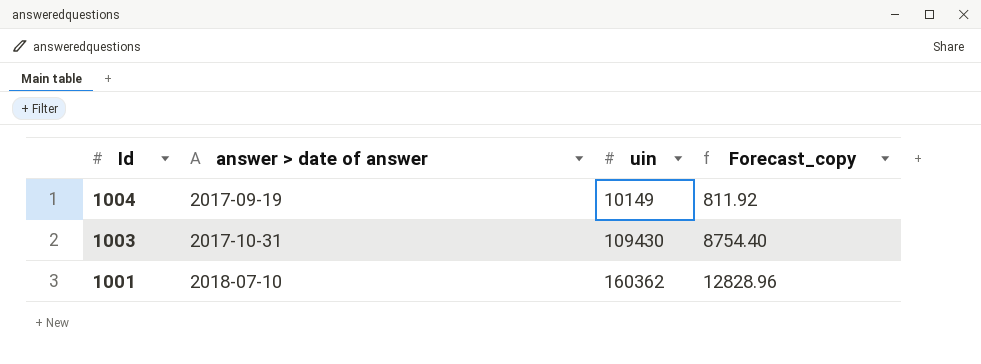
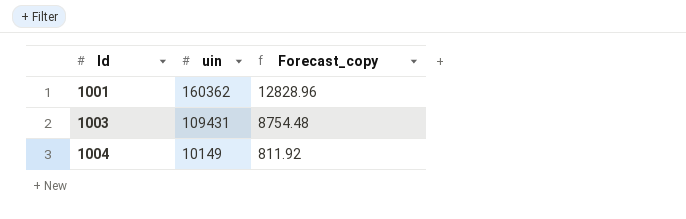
row order: Id descending -> Id ascending
column answer > date of answer | position: 2 -> none
1003 | uin: 109430 -> 109431
1003 | Forecast_copy: 8754.40 -> 8754.48

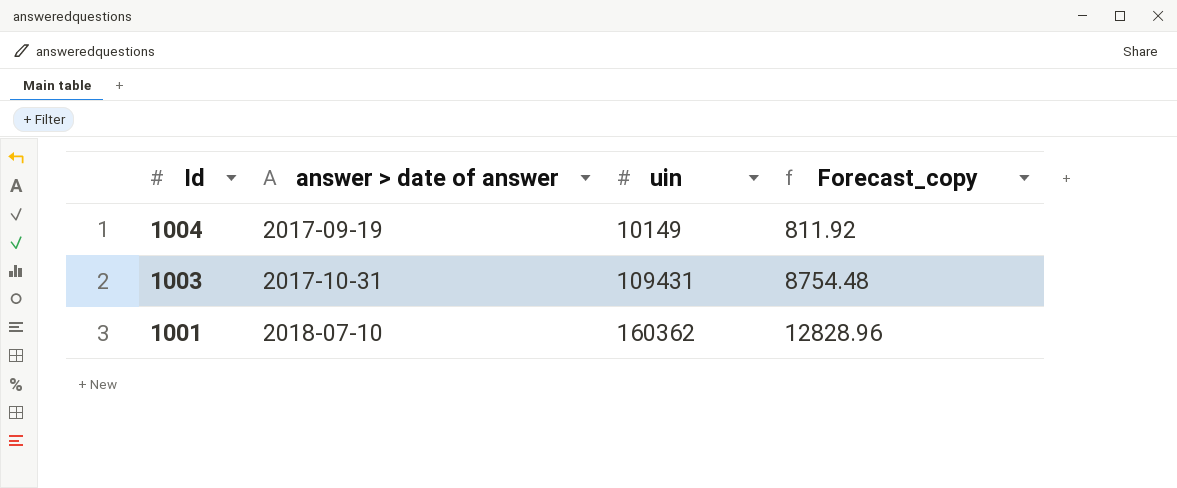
row order: Id ascending -> Id descending
column answer > date of answer | position: none -> 2

